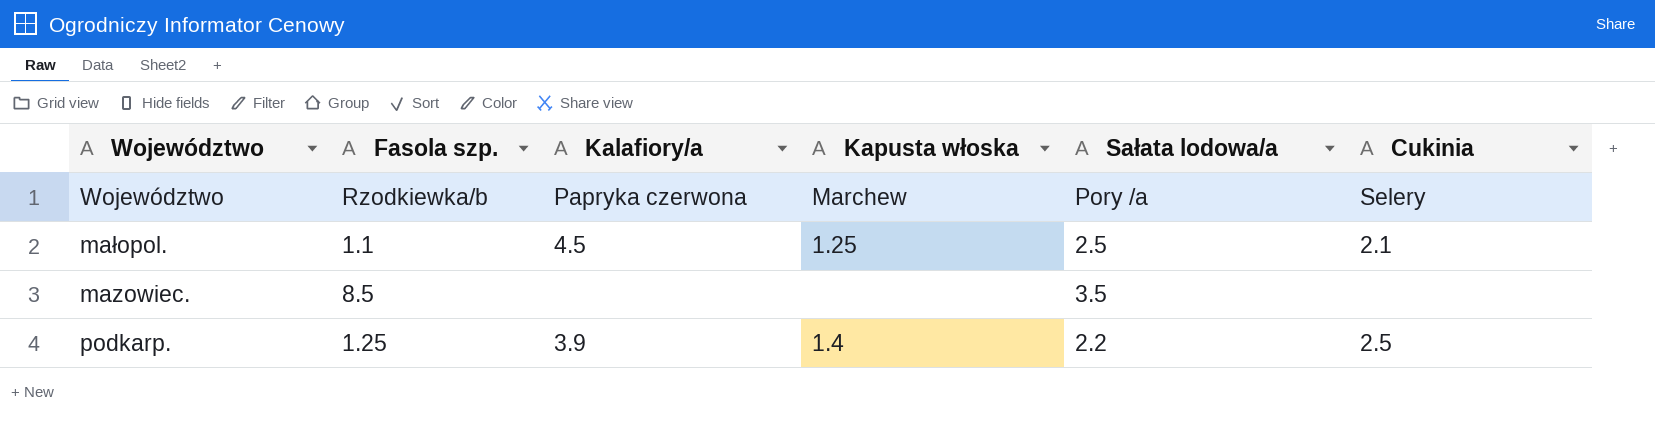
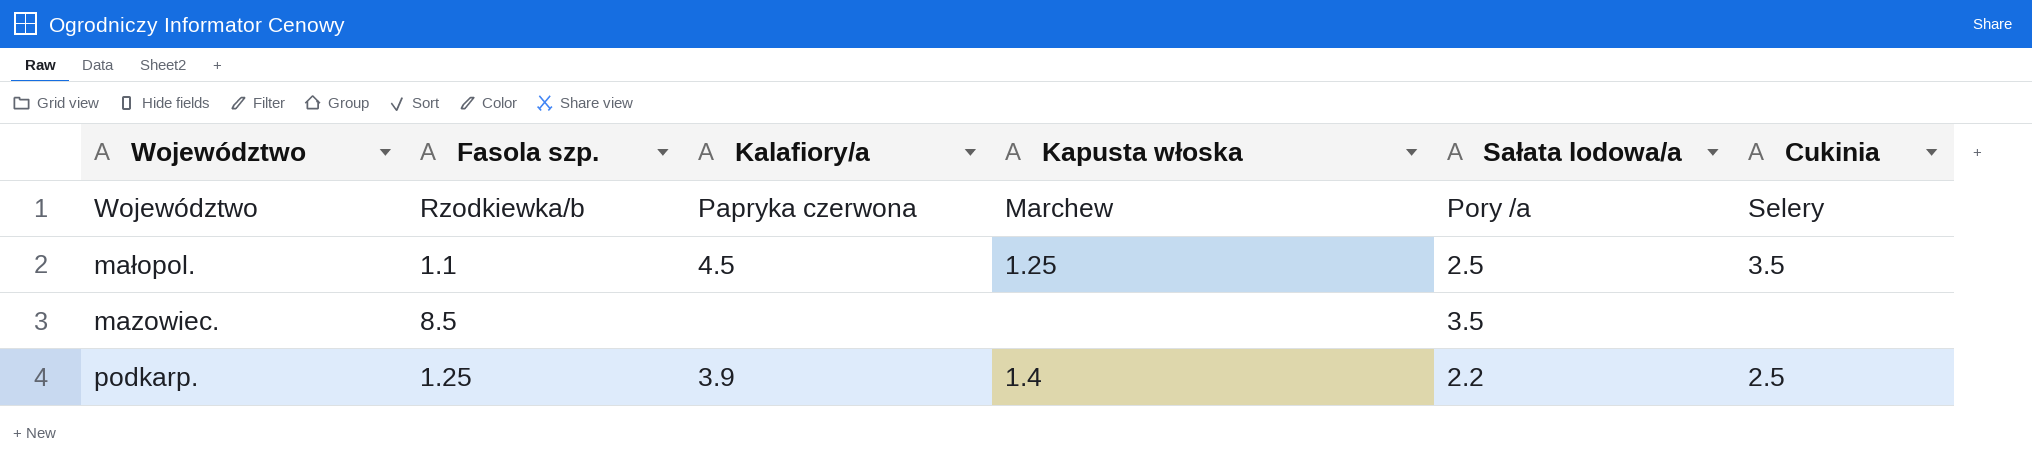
małopol. | Cukinia: 2.1 -> 3.5

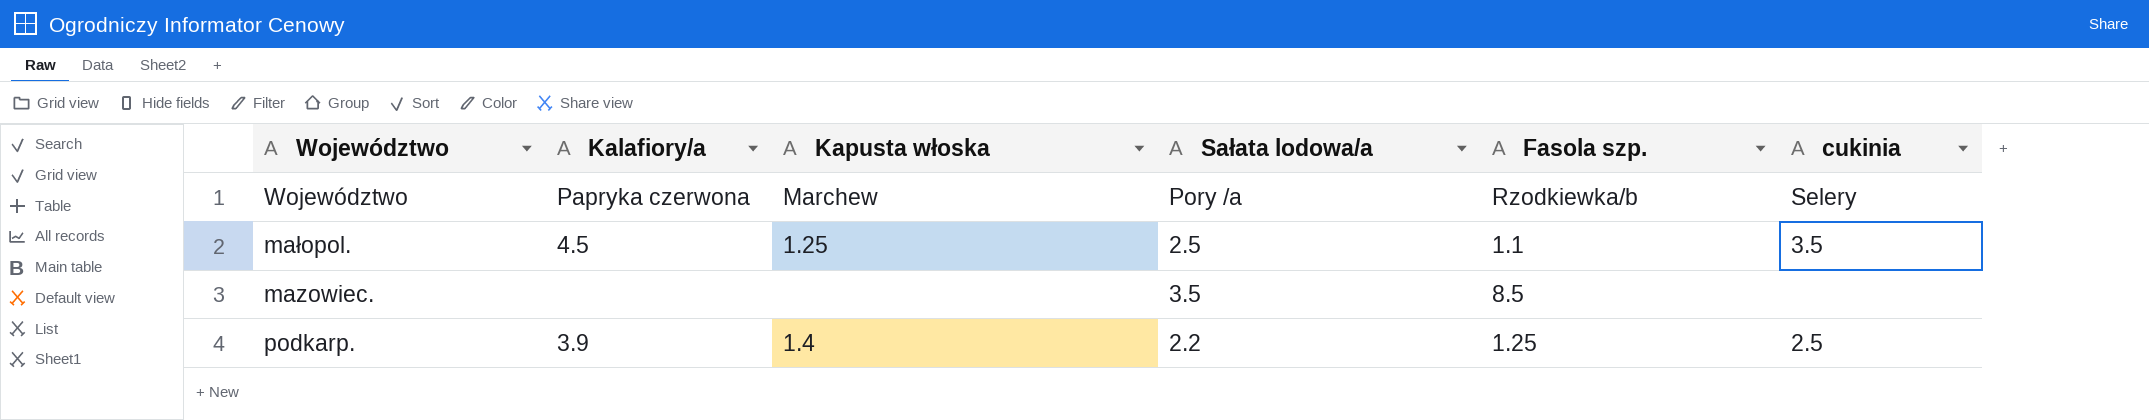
column Fasola szp. | position: 2 -> 5
column name: Cukinia -> cukinia

